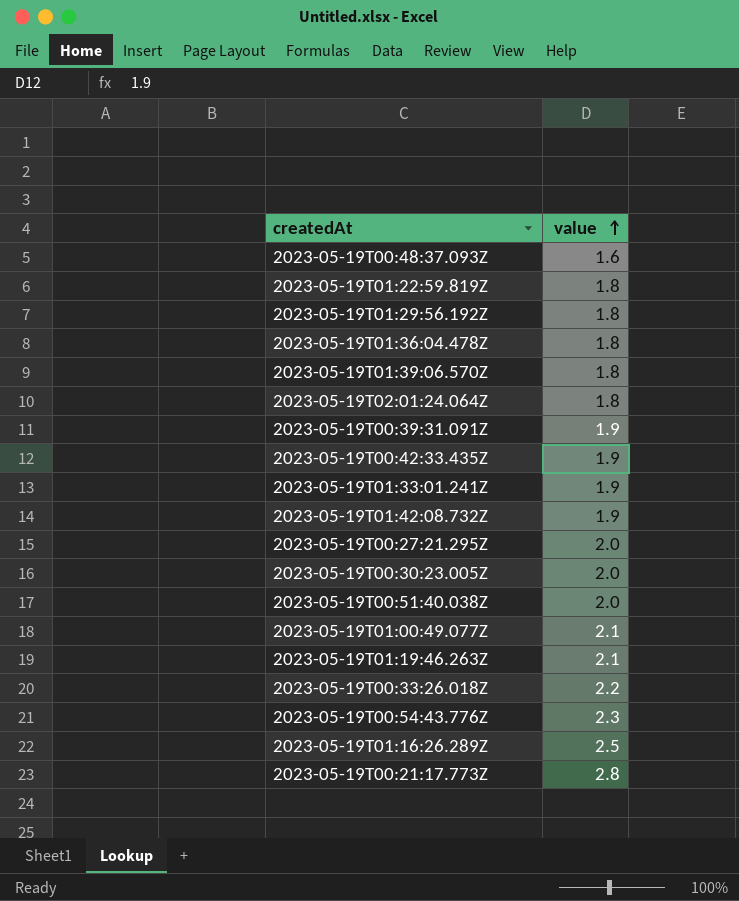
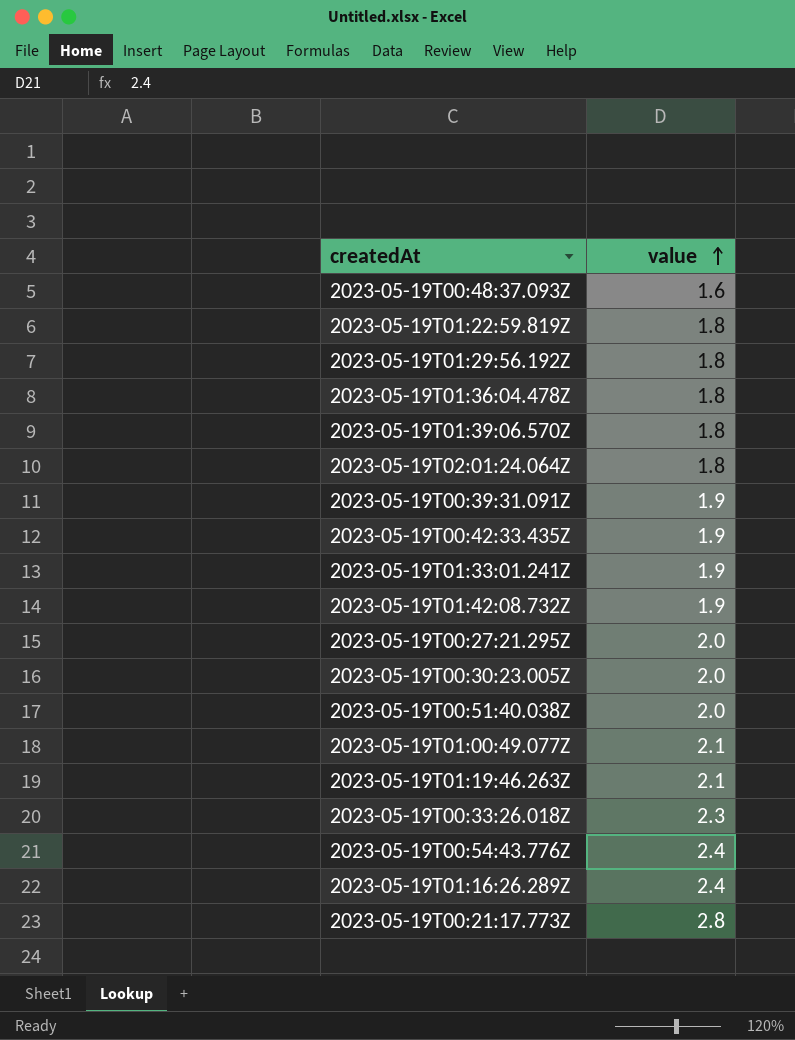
2023-05-19T00:33:26.018Z | value: 2.2 -> 2.3
2023-05-19T00:54:43.776Z | value: 2.3 -> 2.4
2023-05-19T01:16:26.289Z | value: 2.5 -> 2.4

